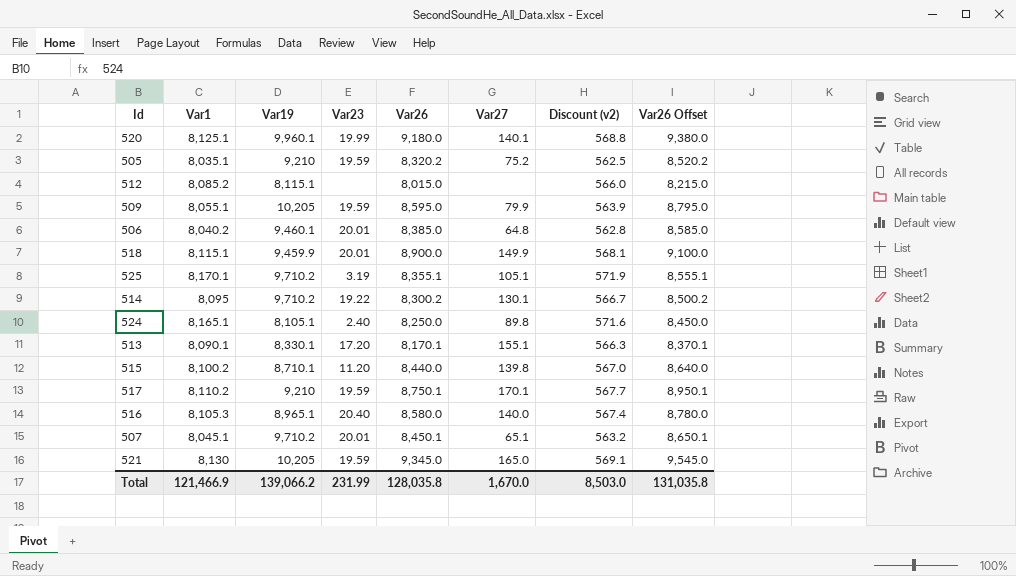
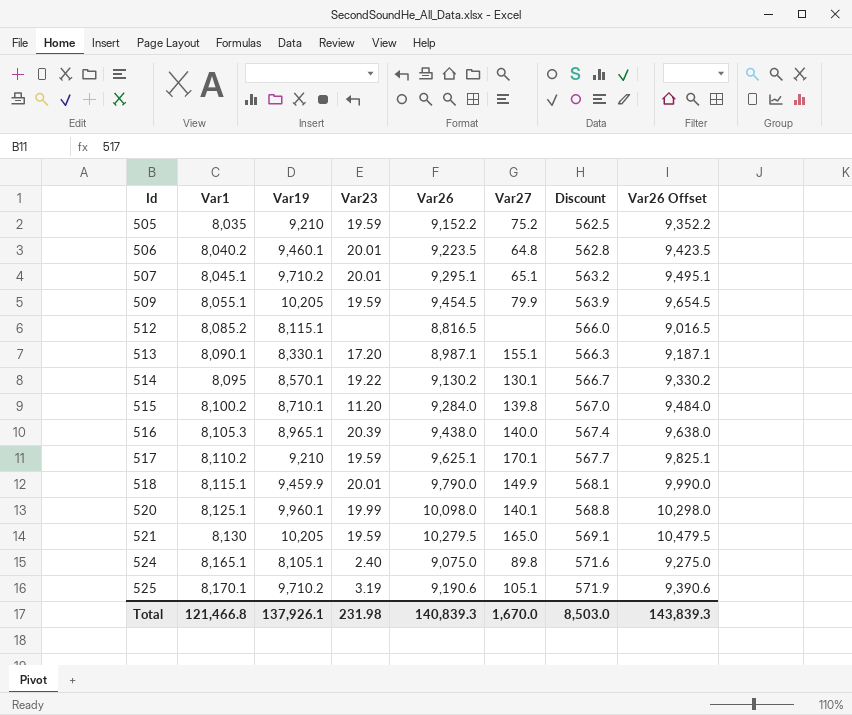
row order: none -> Id ascending
column name: Discount (v2) -> Discount
505 | Var1: 8,035.1 -> 8,035
505 | Var26: 8,320.2 -> 9,152.2
505 | Var26 Offset: 8,520.2 -> 9,352.2
506 | Var26: 8,385.0 -> 9,223.5
506 | Var26 Offset: 8,585.0 -> 9,423.5
507 | Var26: 8,450.1 -> 9,295.1
507 | Var26 Offset: 8,650.1 -> 9,495.1
509 | Var26: 8,595.0 -> 9,454.5
509 | Var26 Offset: 8,795.0 -> 9,654.5
512 | Var26: 8,015.0 -> 8,816.5
512 | Var26 Offset: 8,215.0 -> 9,016.5
513 | Var26: 8,170.1 -> 8,987.1
513 | Var26 Offset: 8,370.1 -> 9,187.1
514 | Var19: 9,710.2 -> 8,570.1
514 | Var26: 8,300.2 -> 9,130.2
514 | Var26 Offset: 8,500.2 -> 9,330.2
515 | Var26: 8,440.0 -> 9,284.0
515 | Var26 Offset: 8,640.0 -> 9,484.0
516 | Var23: 20.40 -> 20.39
516 | Var26: 8,580.0 -> 9,438.0
516 | Var26 Offset: 8,780.0 -> 9,638.0
517 | Var26: 8,750.1 -> 9,625.1
517 | Var26 Offset: 8,950.1 -> 9,825.1
518 | Var26: 8,900.0 -> 9,790.0
518 | Var26 Offset: 9,100.0 -> 9,990.0
520 | Var26: 9,180.0 -> 10,098.0
520 | Var26 Offset: 9,380.0 -> 10,298.0
521 | Var26: 9,345.0 -> 10,279.5
521 | Var26 Offset: 9,545.0 -> 10,479.5
524 | Var26: 8,250.0 -> 9,075.0
524 | Var26 Offset: 8,450.0 -> 9,275.0
525 | Var26: 8,355.1 -> 9,190.6
525 | Var26 Offset: 8,555.1 -> 9,390.6
Total | Var1: 121,466.9 -> 121,466.8
Total | Var19: 139,066.2 -> 137,926.1
Total | Var23: 231.99 -> 231.98
Total | Var26: 128,035.8 -> 140,839.3
Total | Var26 Offset: 131,035.8 -> 143,839.3

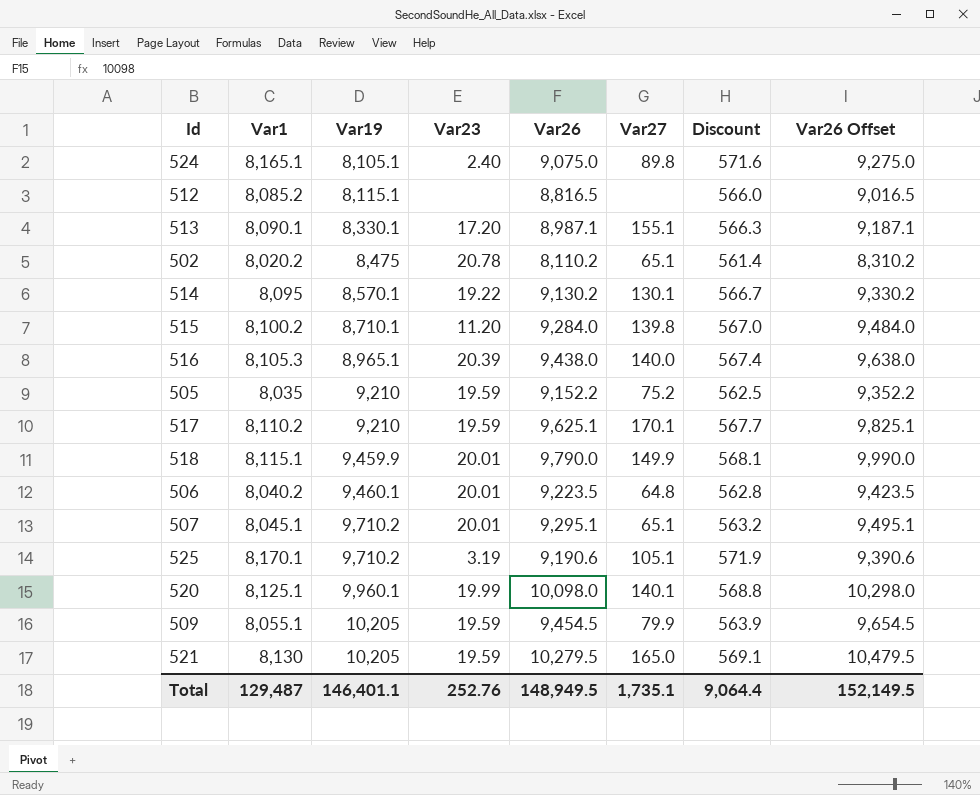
row order: Id ascending -> Var19 ascending
row 502: none -> 8,020.2 | 8,475 | 20.78 | 8,110.2 | 65.1 | 561.4 | 8,310.2
Total | Var1: 121,466.8 -> 129,487
Total | Var19: 137,926.1 -> 146,401.1
Total | Var23: 231.98 -> 252.76
Total | Var26: 140,839.3 -> 148,949.5
Total | Var27: 1,670.0 -> 1,735.1
Total | Discount: 8,503.0 -> 9,064.4
Total | Var26 Offset: 143,839.3 -> 152,149.5

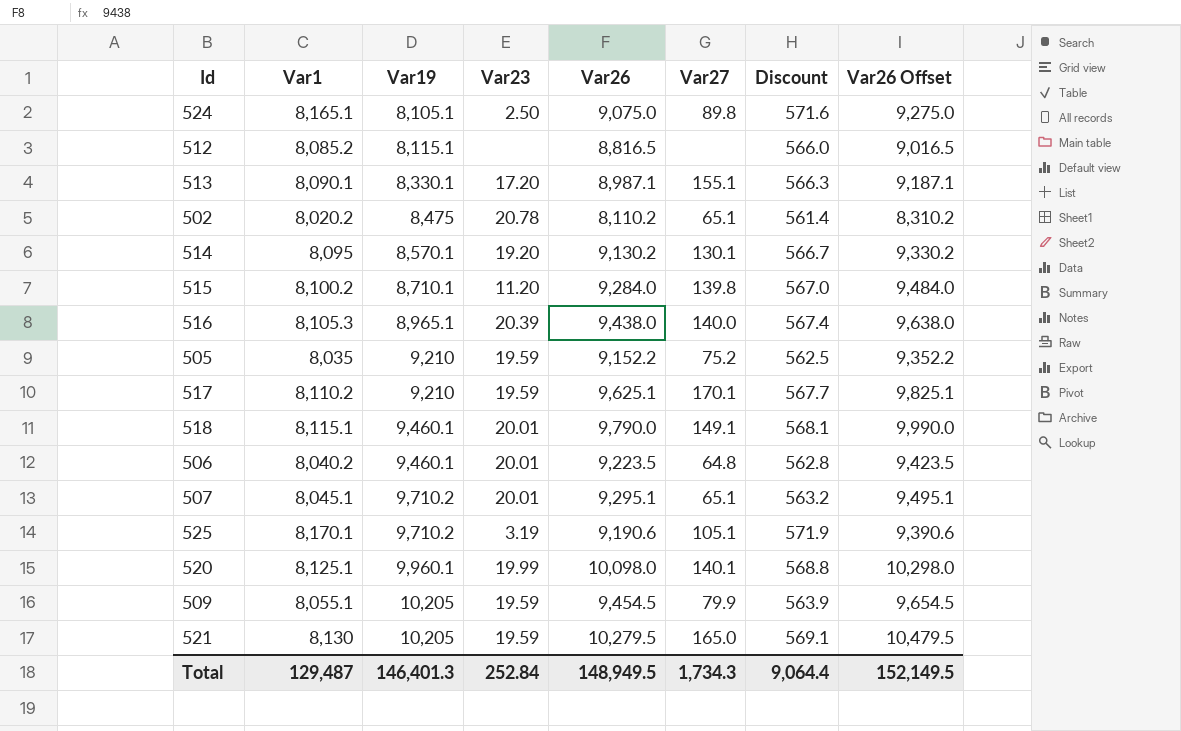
524 | Var23: 2.40 -> 2.50
514 | Var23: 19.22 -> 19.20
518 | Var19: 9,459.9 -> 9,460.1
518 | Var27: 149.9 -> 149.1
Total | Var19: 146,401.1 -> 146,401.3
Total | Var23: 252.76 -> 252.84
Total | Var27: 1,735.1 -> 1,734.3

